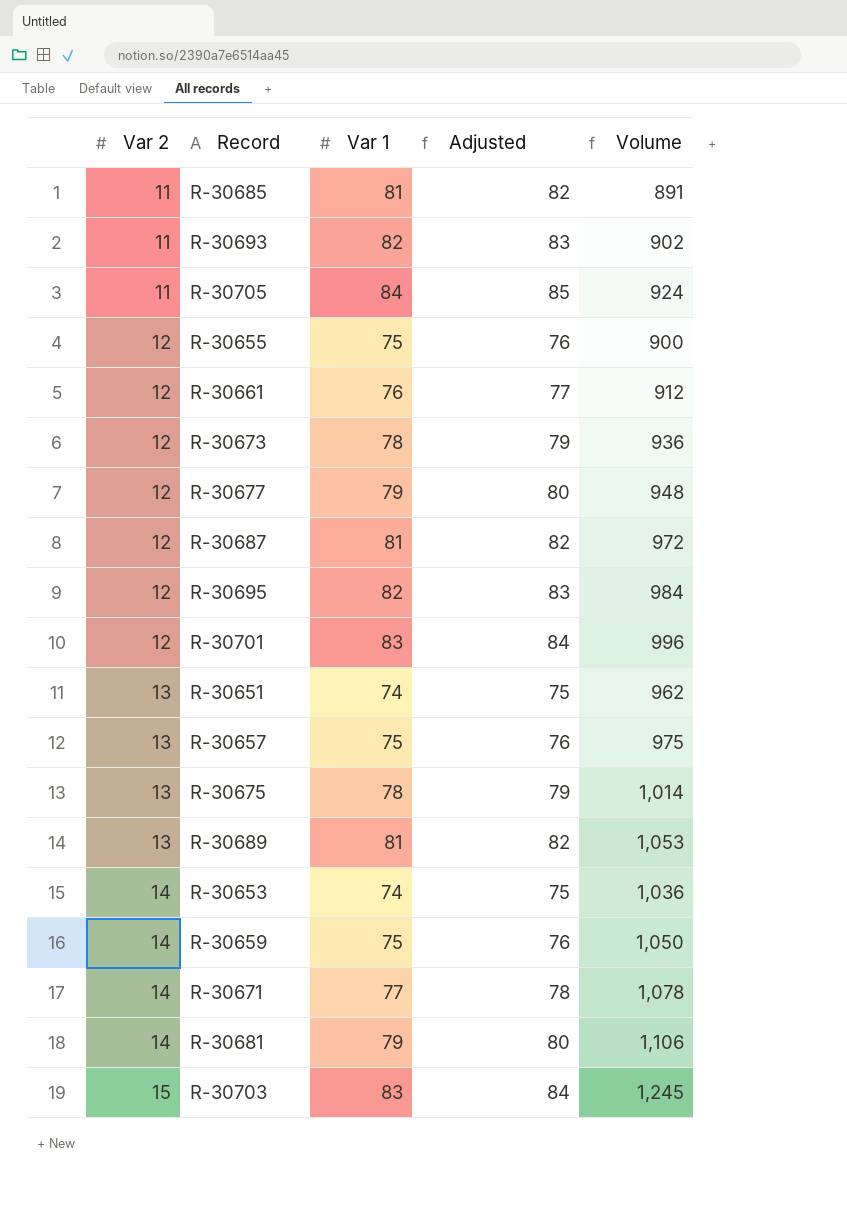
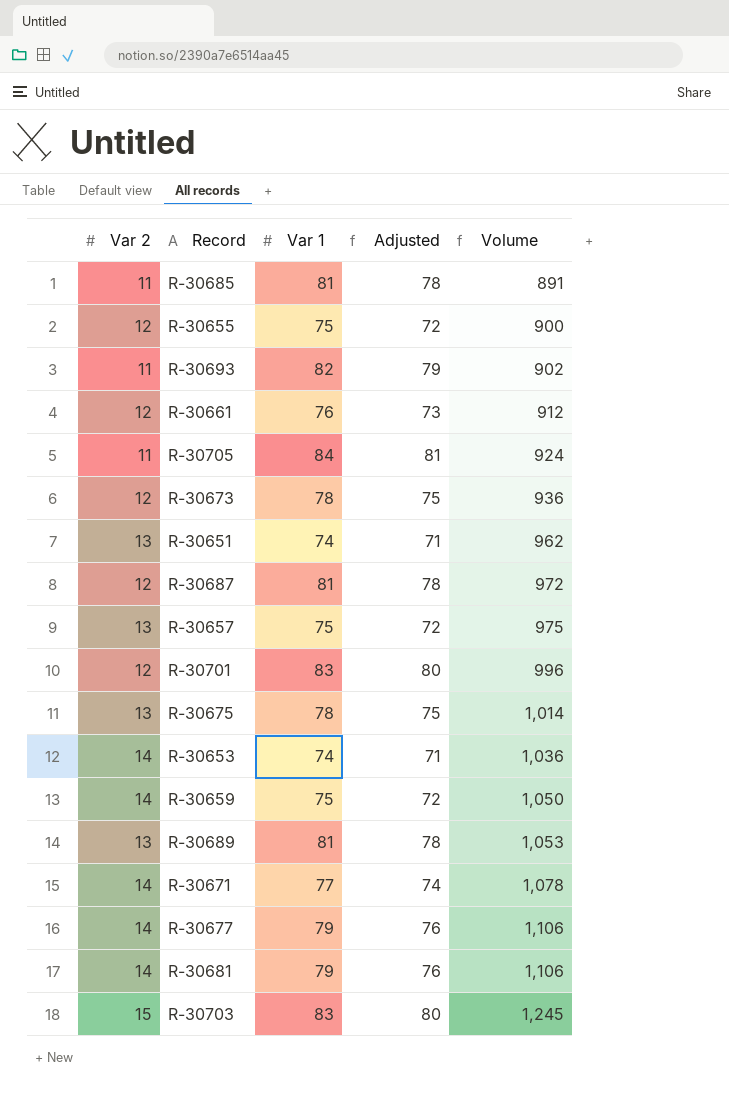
row order: Var 2 ascending -> Volume ascending
column Adjusted | formula: [Var 1] + 1 -> [Var 1] - 3
row R-30695: 12 | 82 | 83 | 984 -> none
R-30677 | Var 2: 12 -> 14
R-30677 | Volume: 948 -> 1,106

